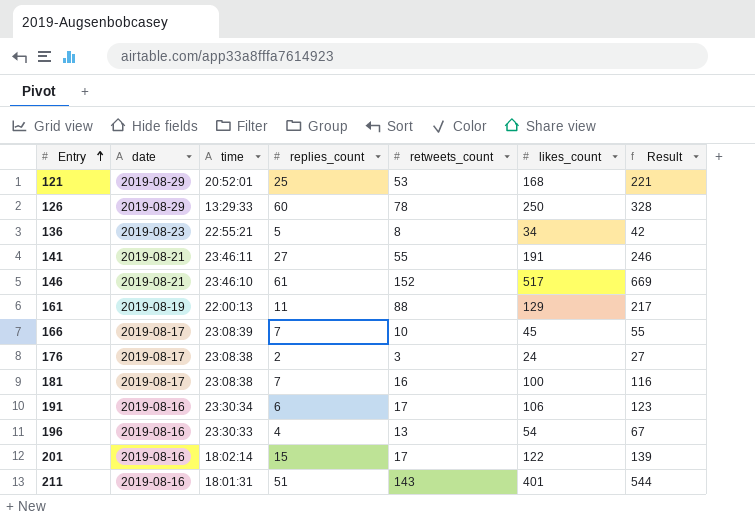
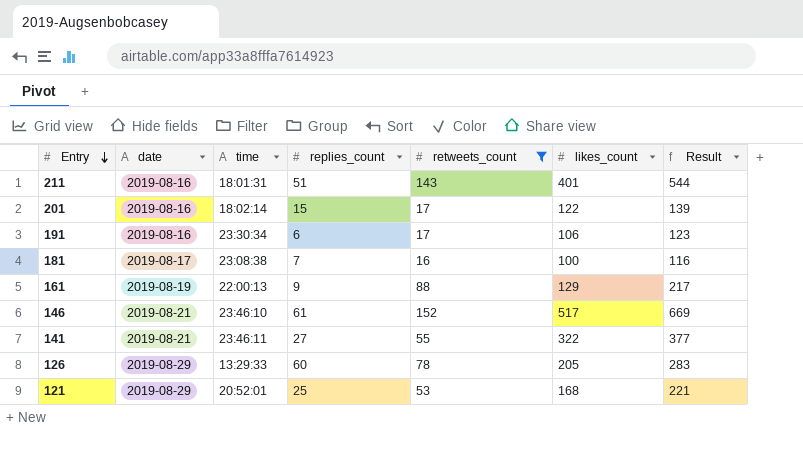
filter: none -> retweets_count >= 16
row order: Entry ascending -> Entry descending
161 | replies_count: 11 -> 9
141 | likes_count: 191 -> 322
141 | Result: 246 -> 377
126 | likes_count: 250 -> 205
126 | Result: 328 -> 283

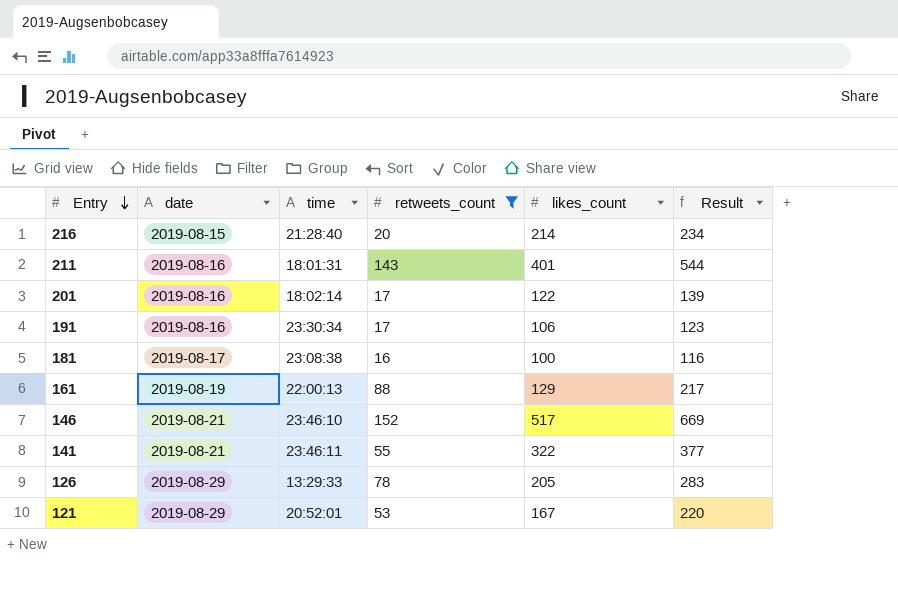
column replies_count | position: 4 -> none
row 216: none -> 2019-08-15 | 21:28:40 | 20 | 214 | 234
121 | likes_count: 168 -> 167
121 | Result: 221 -> 220

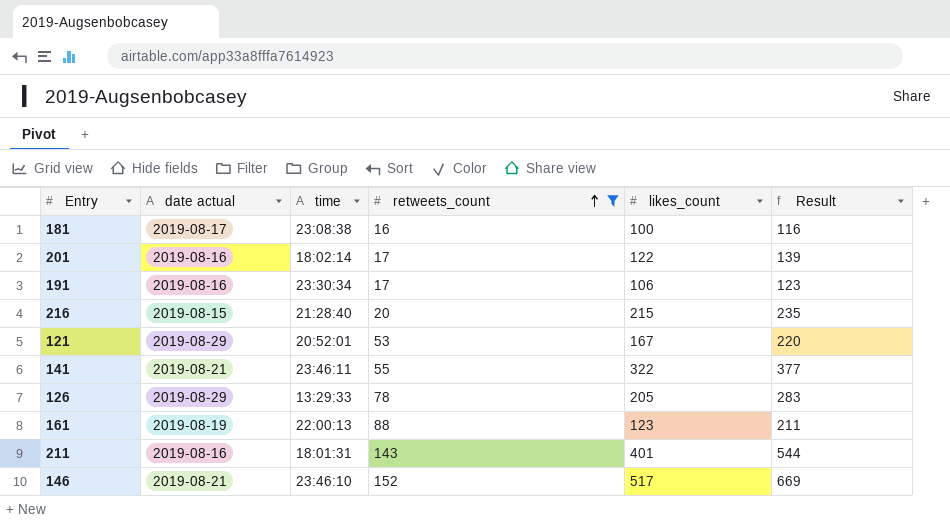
row order: Entry descending -> retweets_count ascending
column name: date -> date actual
216 | likes_count: 214 -> 215
216 | Result: 234 -> 235
161 | likes_count: 129 -> 123
161 | Result: 217 -> 211

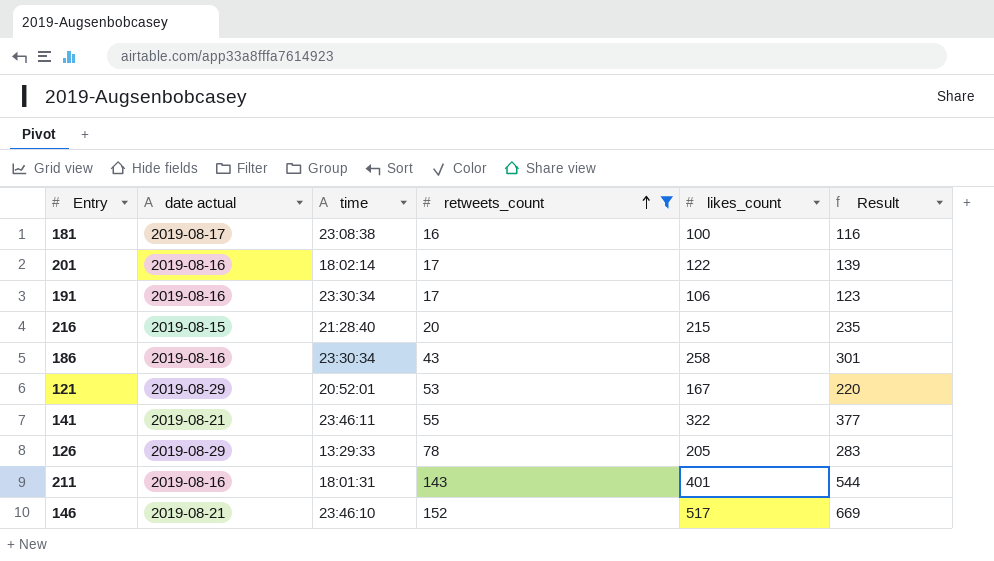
row 161: 2019-08-19 | 22:00:13 | 88 | 123 | 211 -> none
row 186: none -> 2019-08-16 | 23:30:34 | 43 | 258 | 301

